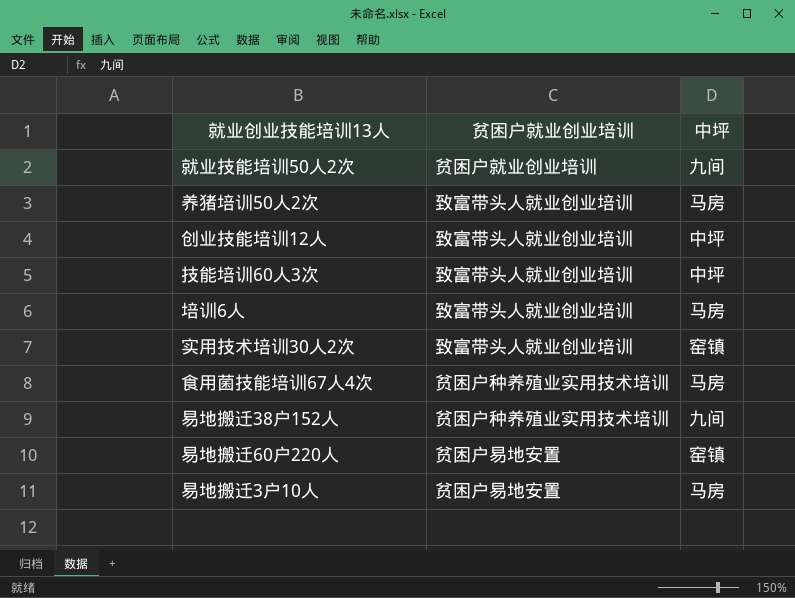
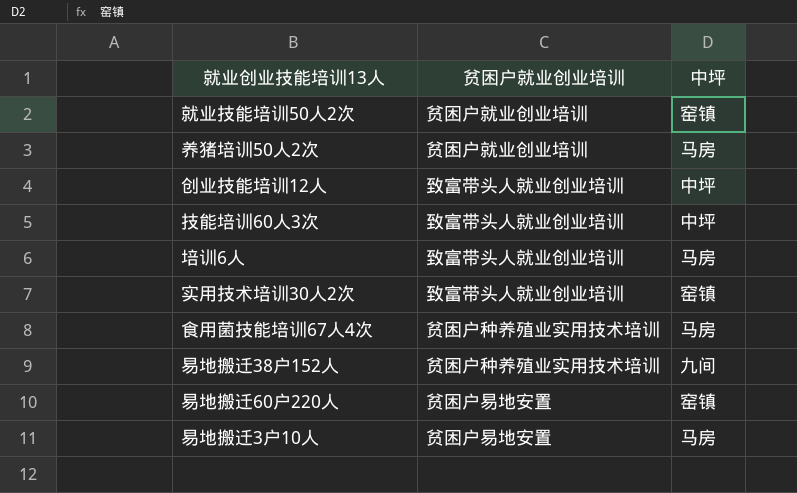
就业技能培训50人2次 | 中坪: 九间 -> 窑镇
养猪培训50人2次 | 贫困户就业创业培训: 致富带头人就业创业培训 -> 贫困户就业创业培训

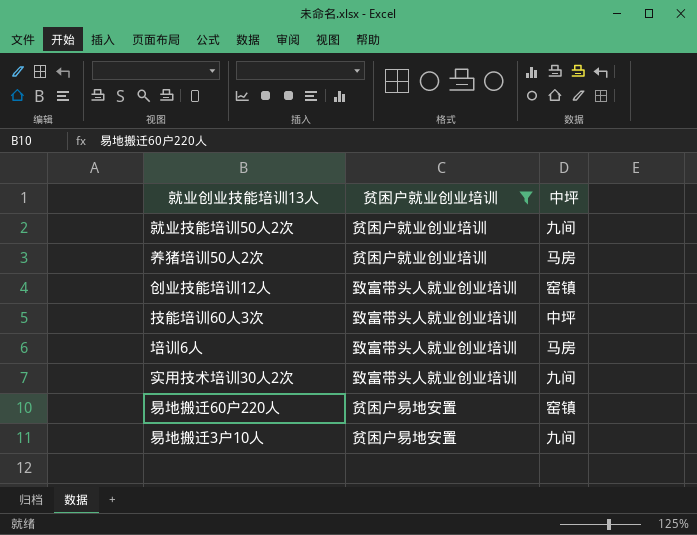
filter: none -> 贫困户就业创业培训 != 贫困户种养殖业实用技术培训
就业技能培训50人2次 | 中坪: 窑镇 -> 九间
创业技能培训12人 | 中坪: 中坪 -> 窑镇
实用技术培训30人2次 | 中坪: 窑镇 -> 九间
易地搬迁3户10人 | 中坪: 马房 -> 九间

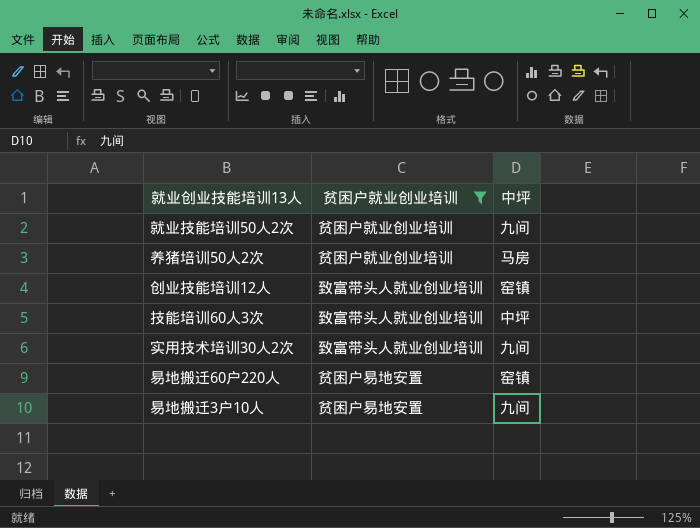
row 培训6人: 致富带头人就业创业培训 | 马房 -> none

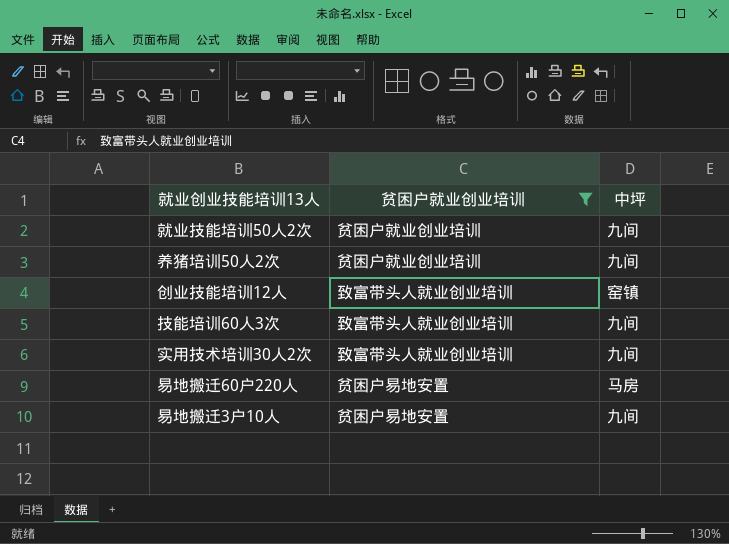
养猪培训50人2次 | 中坪: 马房 -> 九间
技能培训60人3次 | 中坪: 中坪 -> 九间
易地搬迁60户220人 | 中坪: 窑镇 -> 马房

